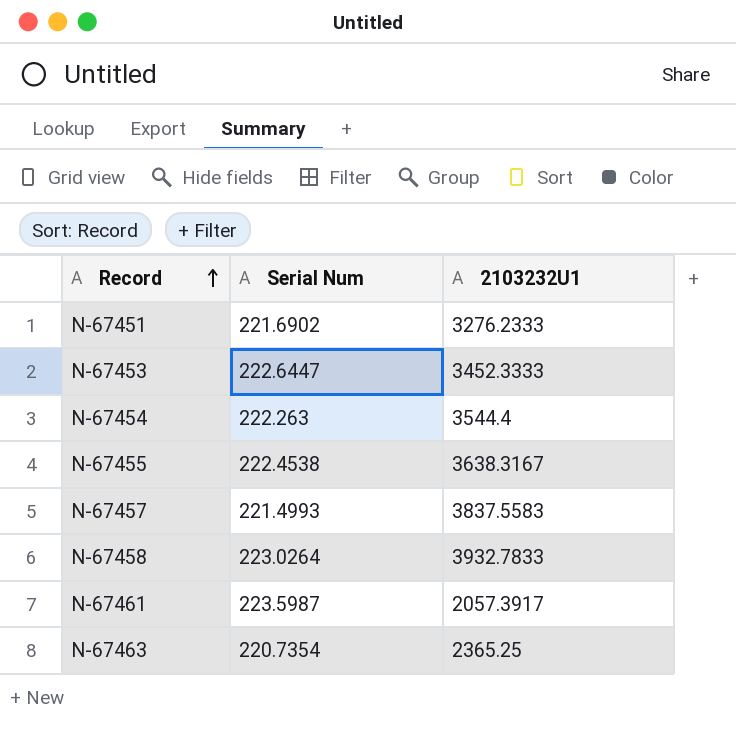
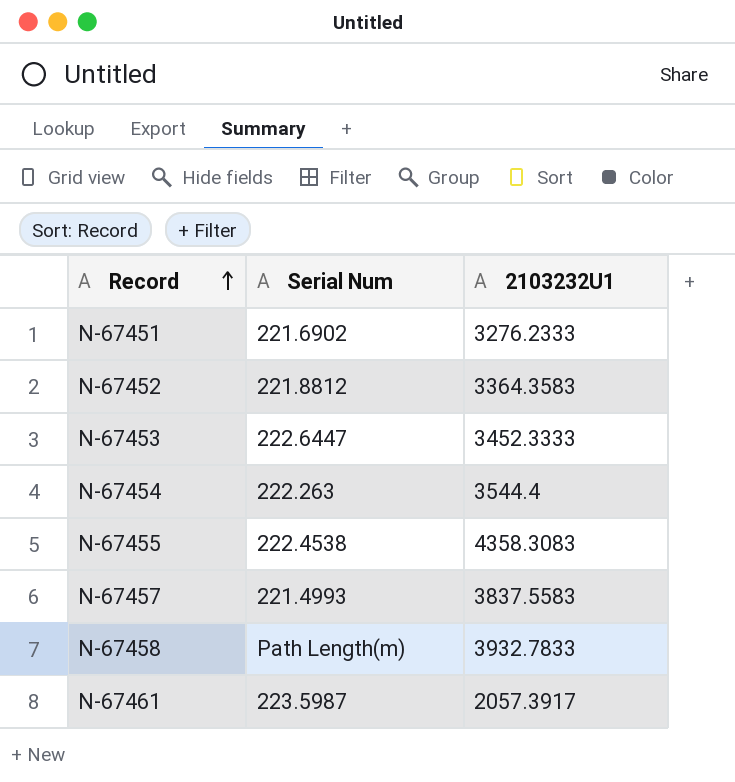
row N-67463: 220.7354 | 2365.25 -> none
row N-67452: none -> 221.8812 | 3364.3583
N-67455 | 2103232U1: 3638.3167 -> 4358.3083
N-67458 | Serial Num: 223.0264 -> Path Length(m)

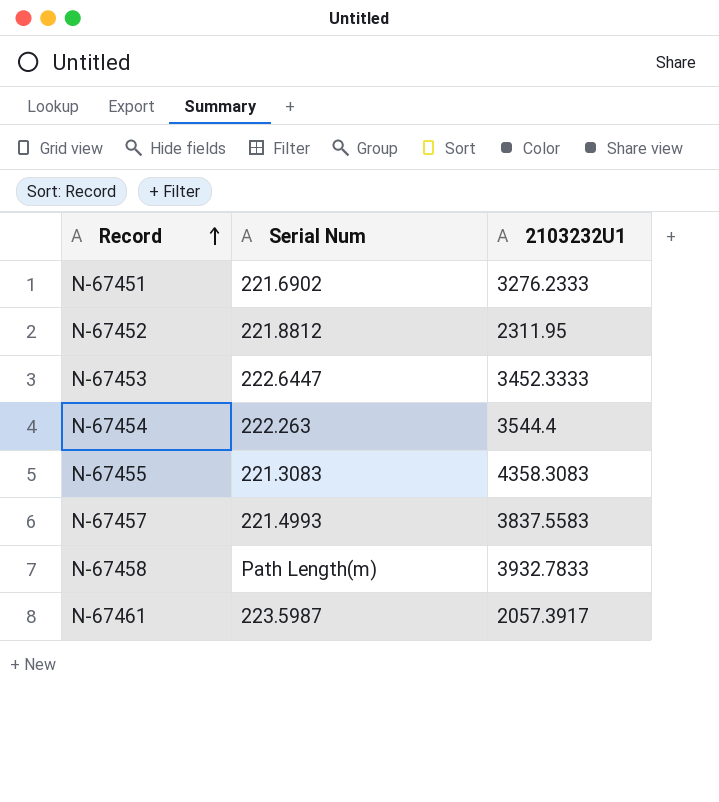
N-67452 | 2103232U1: 3364.3583 -> 2311.95
N-67455 | Serial Num: 222.4538 -> 221.3083

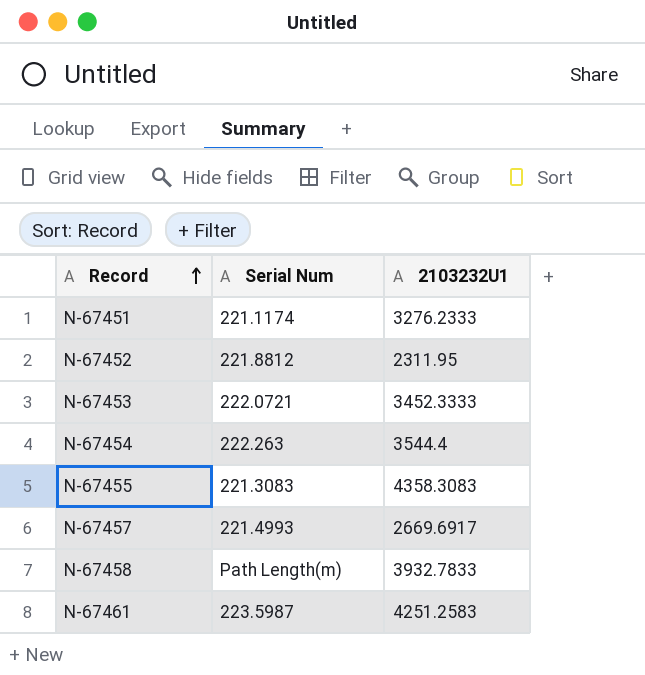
N-67451 | Serial Num: 221.6902 -> 221.1174
N-67453 | Serial Num: 222.6447 -> 222.0721
N-67457 | 2103232U1: 3837.5583 -> 2669.6917
N-67461 | 2103232U1: 2057.3917 -> 4251.2583

